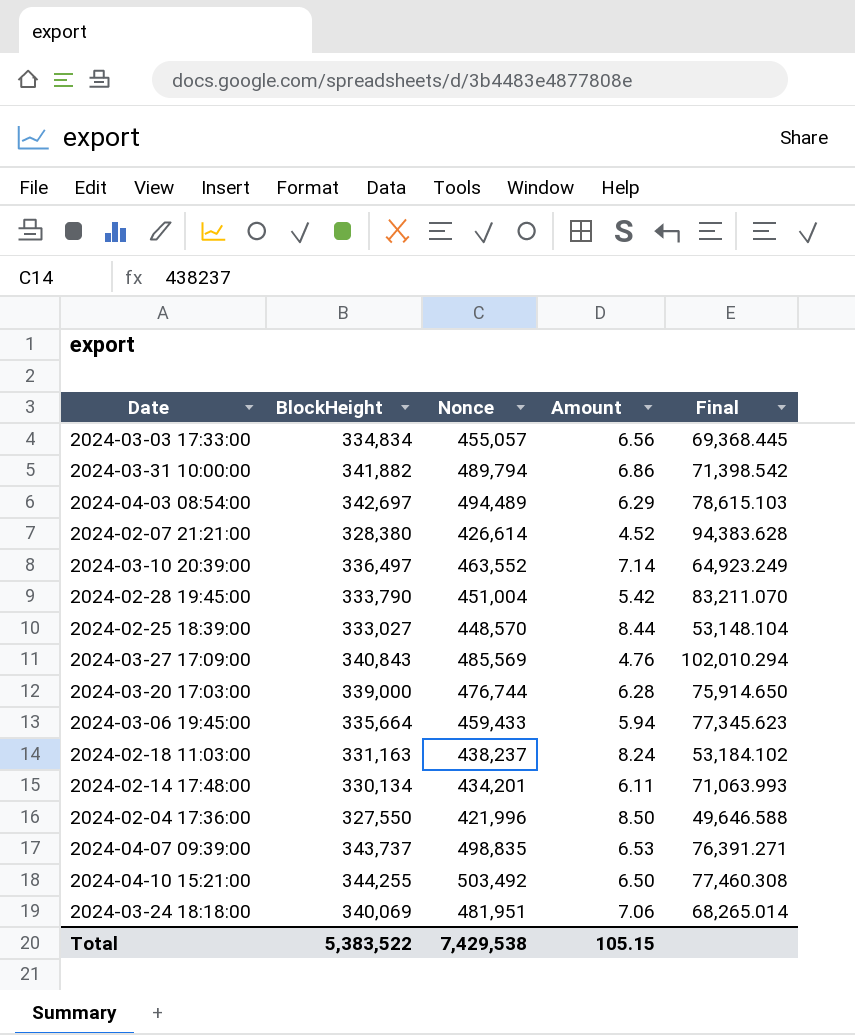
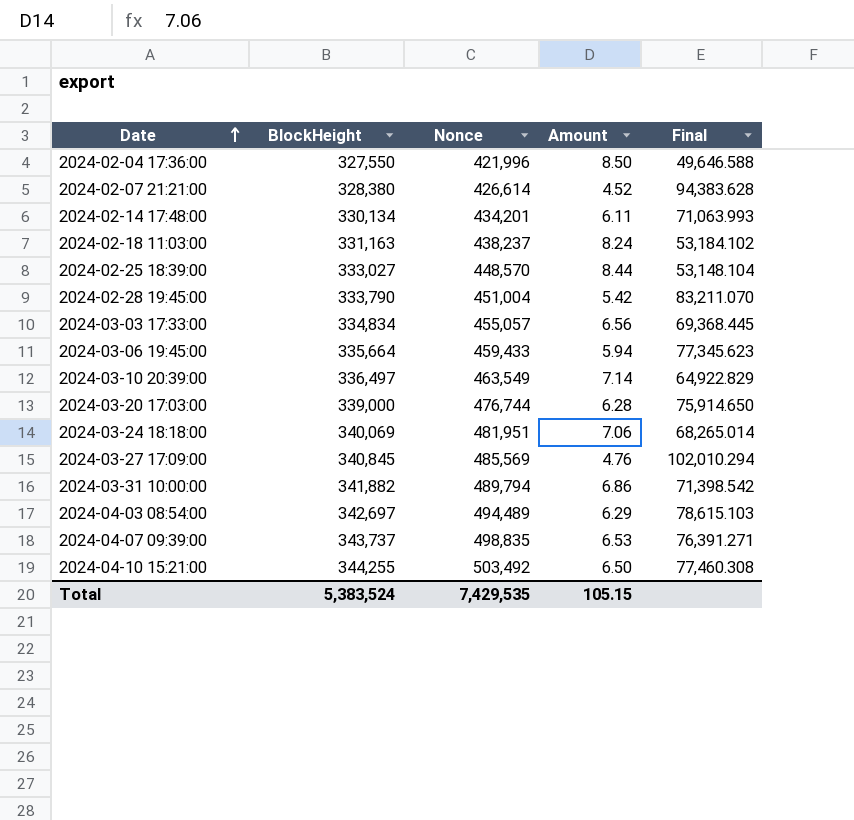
row order: none -> Date ascending
2024-03-10 20:39:00 | Nonce: 463,552 -> 463,549
2024-03-10 20:39:00 | Final: 64,923.249 -> 64,922.829
2024-03-27 17:09:00 | BlockHeight: 340,843 -> 340,845
Total | BlockHeight: 5,383,522 -> 5,383,524
Total | Nonce: 7,429,538 -> 7,429,535

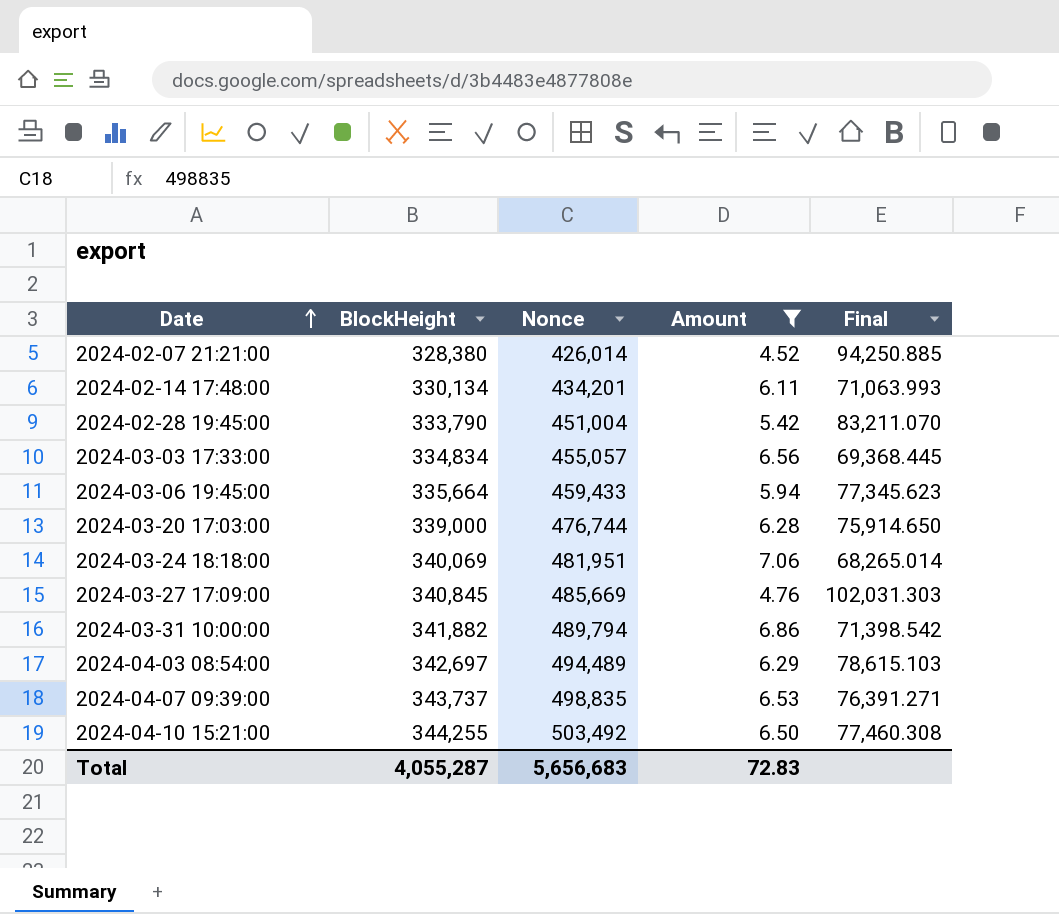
filter: none -> Amount <= 7.06
2024-02-07 21:21:00 | Nonce: 426,614 -> 426,014
2024-02-07 21:21:00 | Final: 94,383.628 -> 94,250.885
2024-03-27 17:09:00 | Nonce: 485,569 -> 485,669
2024-03-27 17:09:00 | Final: 102,010.294 -> 102,031.303
Total | BlockHeight: 5,383,524 -> 4,055,287
Total | Nonce: 7,429,535 -> 5,656,683
Total | Amount: 105.15 -> 72.83

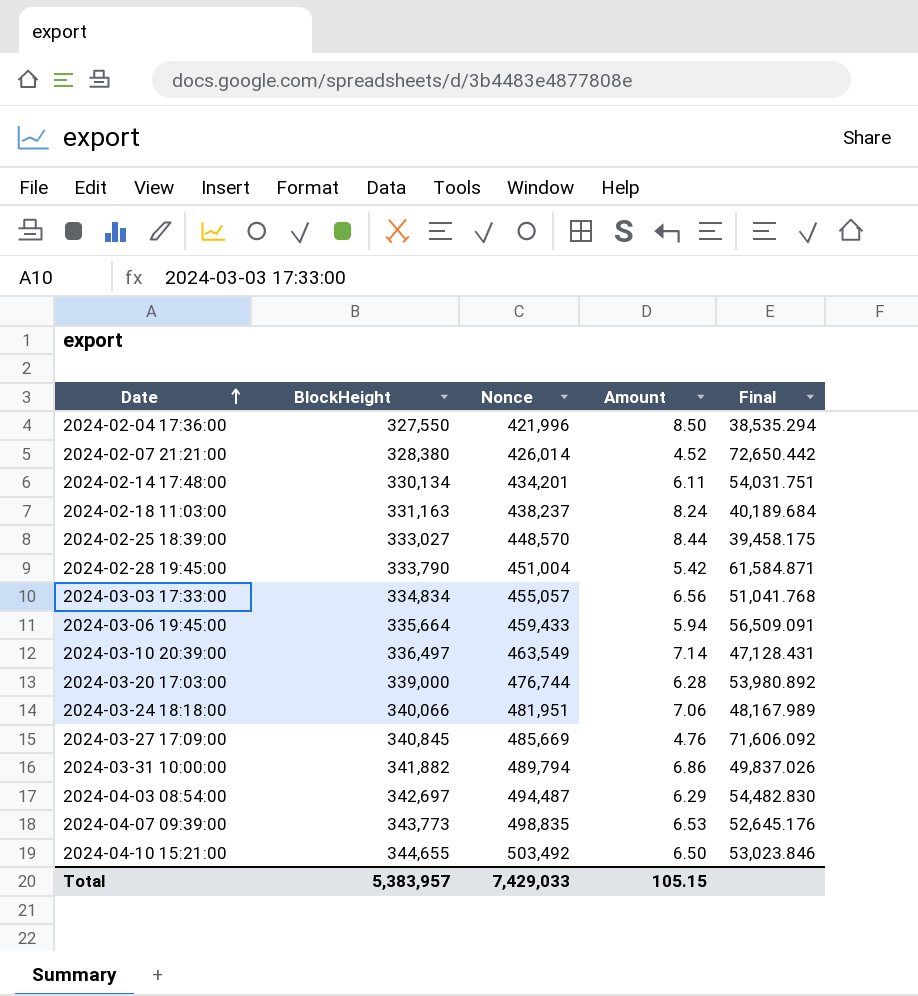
filter: Amount <= 7.06 -> none
column Final | formula: [Nonce] / [Amount] -> [BlockHeight] / [Amount]
2024-03-24 18:18:00 | BlockHeight: 340,069 -> 340,066
2024-04-03 08:54:00 | Nonce: 494,489 -> 494,487
2024-04-07 09:39:00 | BlockHeight: 343,737 -> 343,773
2024-04-10 15:21:00 | BlockHeight: 344,255 -> 344,655
Total | BlockHeight: 4,055,287 -> 5,383,957
Total | Nonce: 5,656,683 -> 7,429,033
Total | Amount: 72.83 -> 105.15

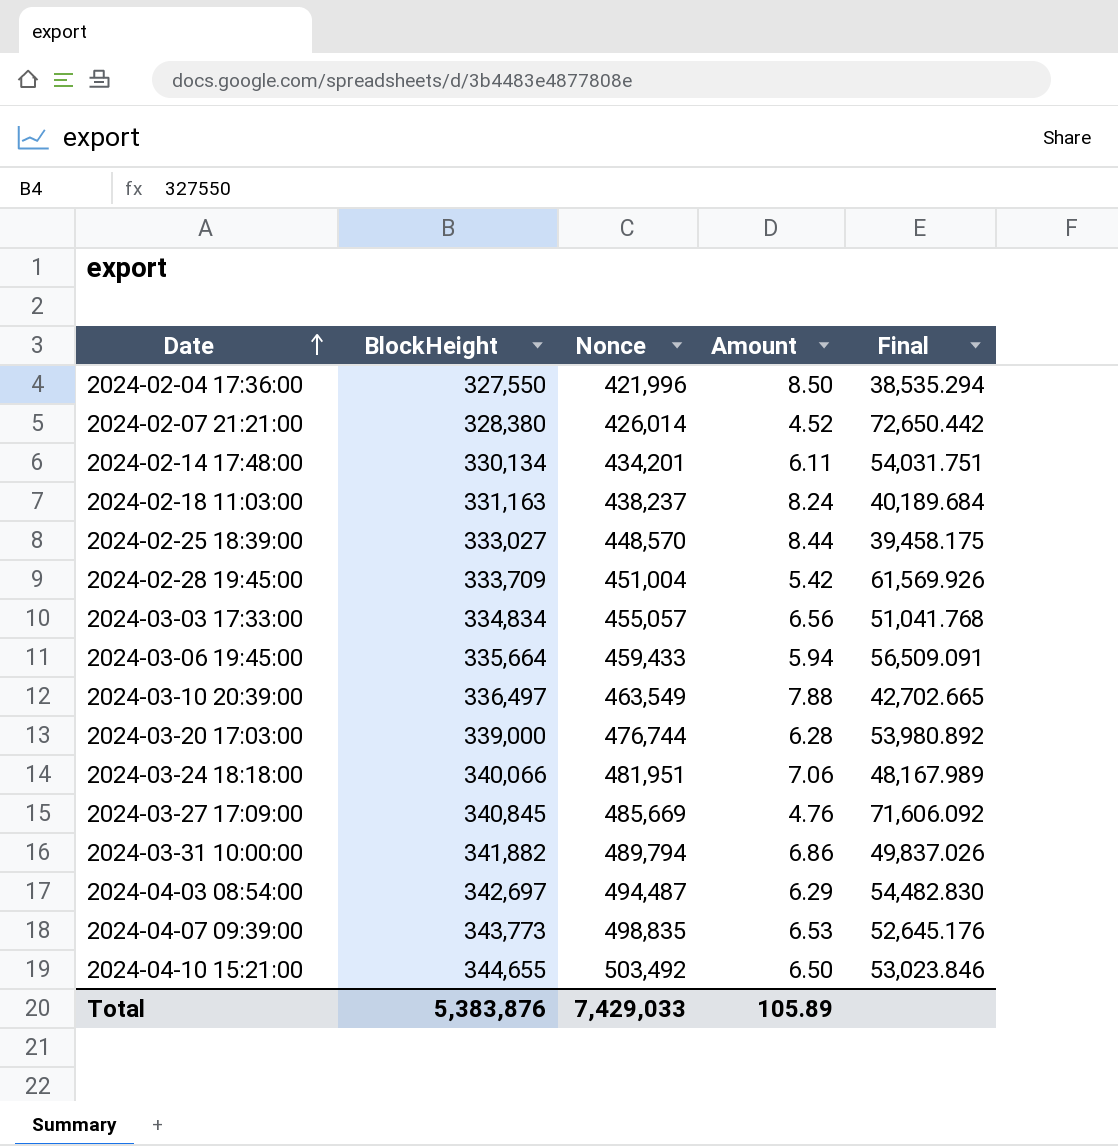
2024-02-28 19:45:00 | BlockHeight: 333,790 -> 333,709
2024-02-28 19:45:00 | Final: 61,584.871 -> 61,569.926
2024-03-10 20:39:00 | Amount: 7.14 -> 7.88
2024-03-10 20:39:00 | Final: 47,128.431 -> 42,702.665
Total | BlockHeight: 5,383,957 -> 5,383,876
Total | Amount: 105.15 -> 105.89

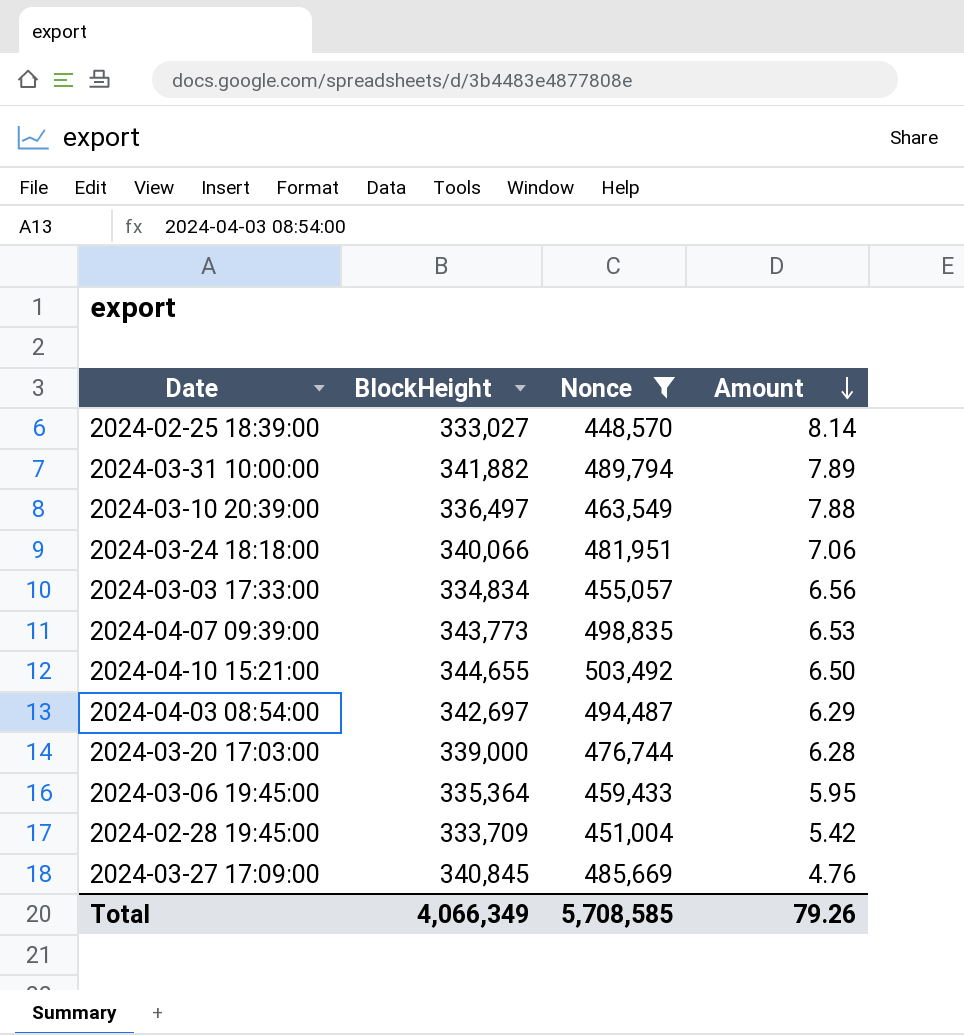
filter: none -> Nonce >= 448,570
row order: Date ascending -> Amount descending
column Final | formula: [BlockHeight] / [Amount] -> none
2024-02-25 18:39:00 | Amount: 8.44 -> 8.14
2024-03-31 10:00:00 | Amount: 6.86 -> 7.89
2024-03-06 19:45:00 | BlockHeight: 335,664 -> 335,364
2024-03-06 19:45:00 | Amount: 5.94 -> 5.95
Total | BlockHeight: 5,383,876 -> 4,066,349
Total | Nonce: 7,429,033 -> 5,708,585
Total | Amount: 105.89 -> 79.26

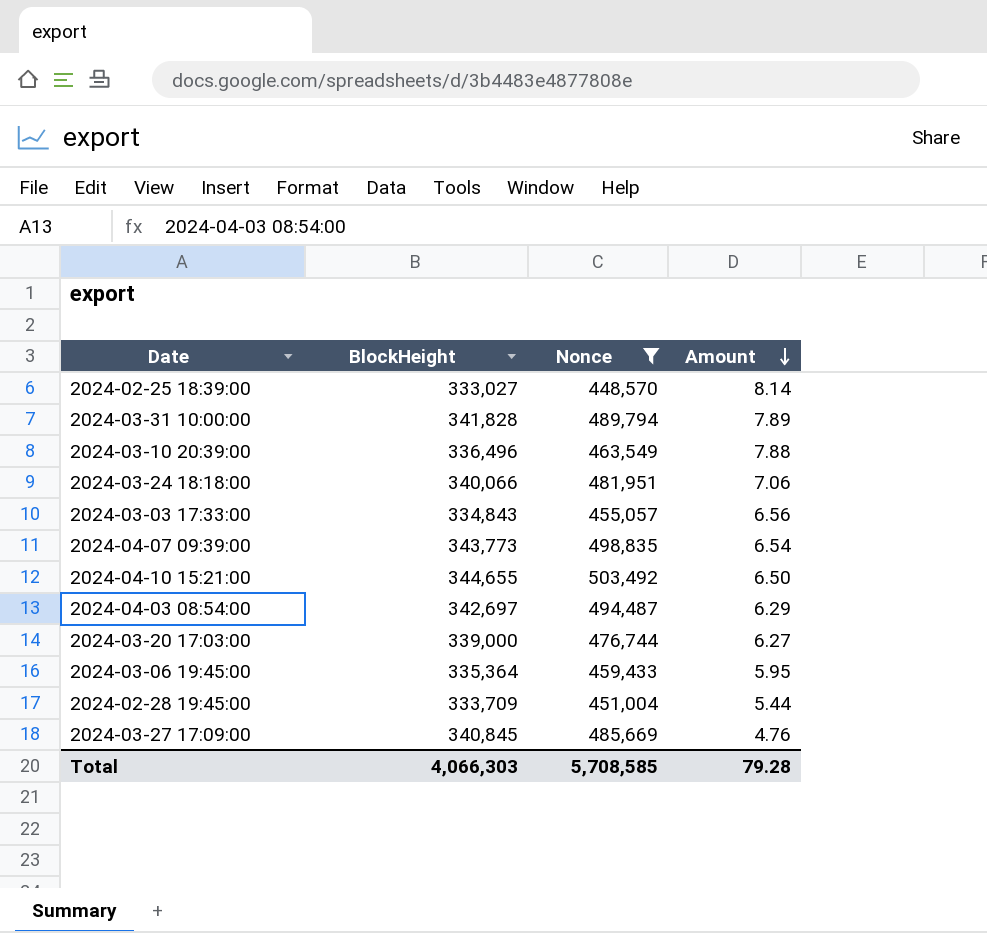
2024-03-31 10:00:00 | BlockHeight: 341,882 -> 341,828
2024-03-10 20:39:00 | BlockHeight: 336,497 -> 336,496
2024-03-03 17:33:00 | BlockHeight: 334,834 -> 334,843
2024-04-07 09:39:00 | Amount: 6.53 -> 6.54
2024-03-20 17:03:00 | Amount: 6.28 -> 6.27
2024-02-28 19:45:00 | Amount: 5.42 -> 5.44
Total | BlockHeight: 4,066,349 -> 4,066,303
Total | Amount: 79.26 -> 79.28

